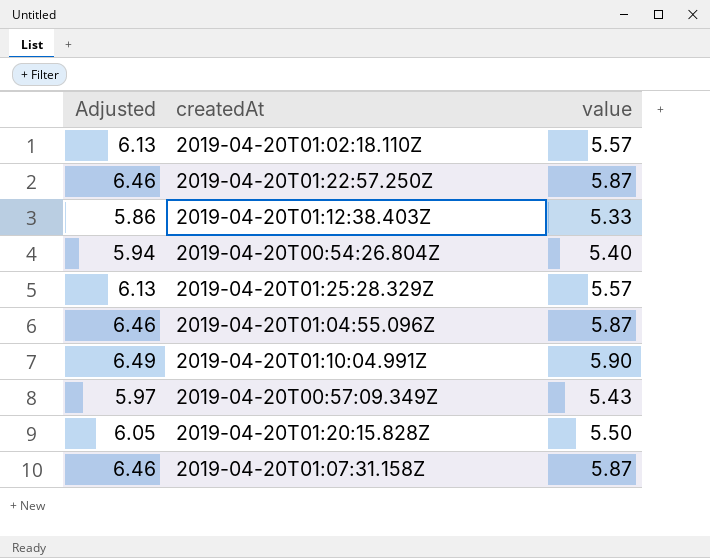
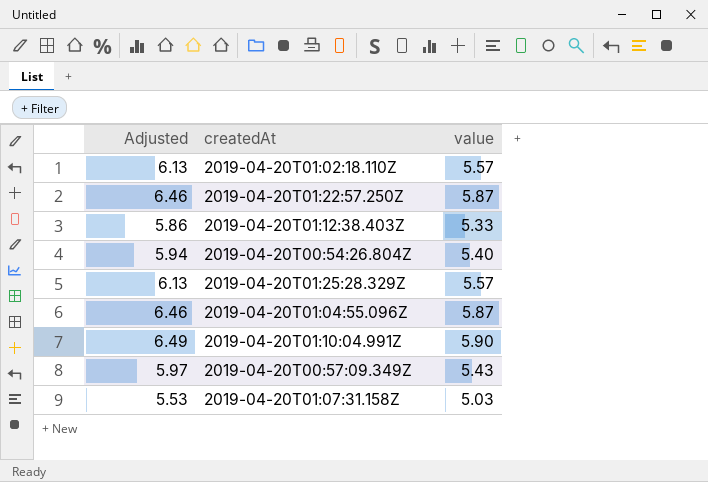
row 2019-04-20T01:20:15.828Z: 6.05 | 5.50 -> none
2019-04-20T01:07:31.158Z | Adjusted: 6.46 -> 5.53
2019-04-20T01:07:31.158Z | value: 5.87 -> 5.03

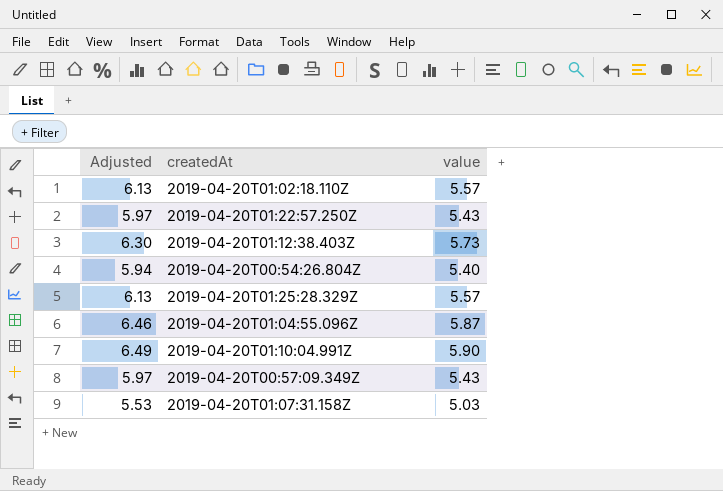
2019-04-20T01:22:57.250Z | Adjusted: 6.46 -> 5.97
2019-04-20T01:22:57.250Z | value: 5.87 -> 5.43
2019-04-20T01:12:38.403Z | Adjusted: 5.86 -> 6.30
2019-04-20T01:12:38.403Z | value: 5.33 -> 5.73

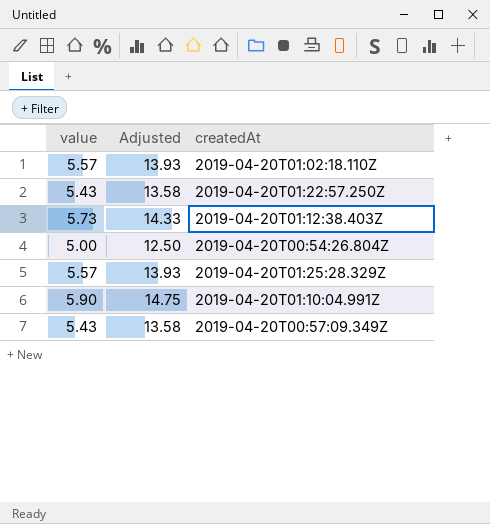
column value | position: 3 -> 1
column Adjusted | formula: [value] * 1.1 -> [value] * 2.5
row 2019-04-20T01:04:55.096Z: 6.46 | 5.87 -> none
row 2019-04-20T01:07:31.158Z: 5.53 | 5.03 -> none
2019-04-20T00:54:26.804Z | value: 5.40 -> 5.00

